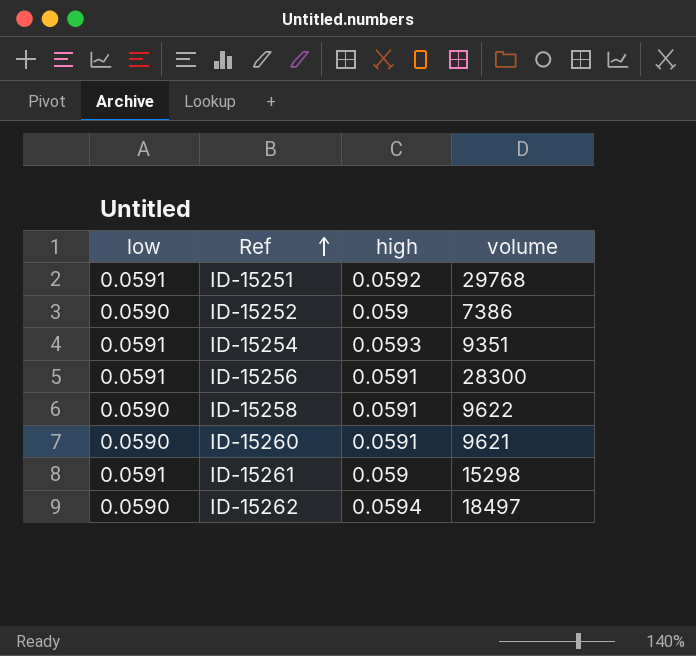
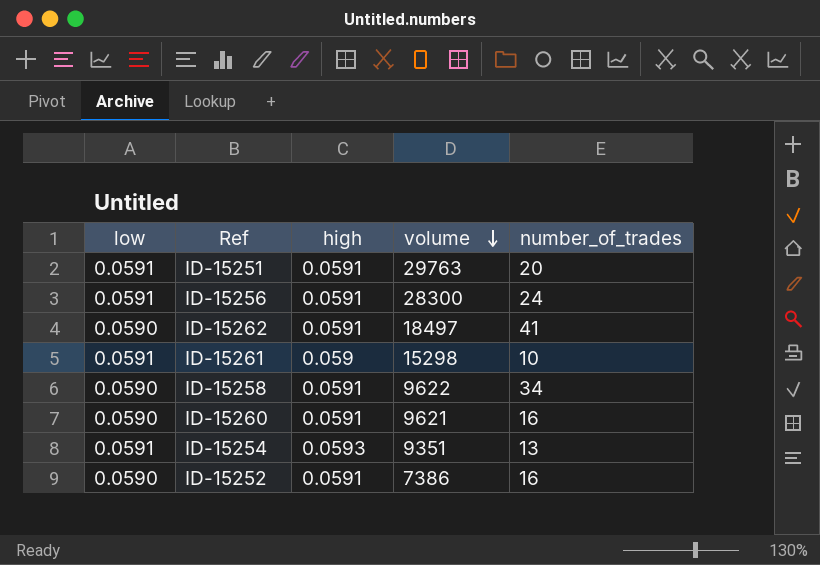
row order: Ref ascending -> volume descending
column number_of_trades | position: none -> 5
ID-15251 | high: 0.0592 -> 0.0591
ID-15251 | volume: 29768 -> 29763
ID-15262 | high: 0.0594 -> 0.0591
ID-15252 | high: 0.059 -> 0.0591

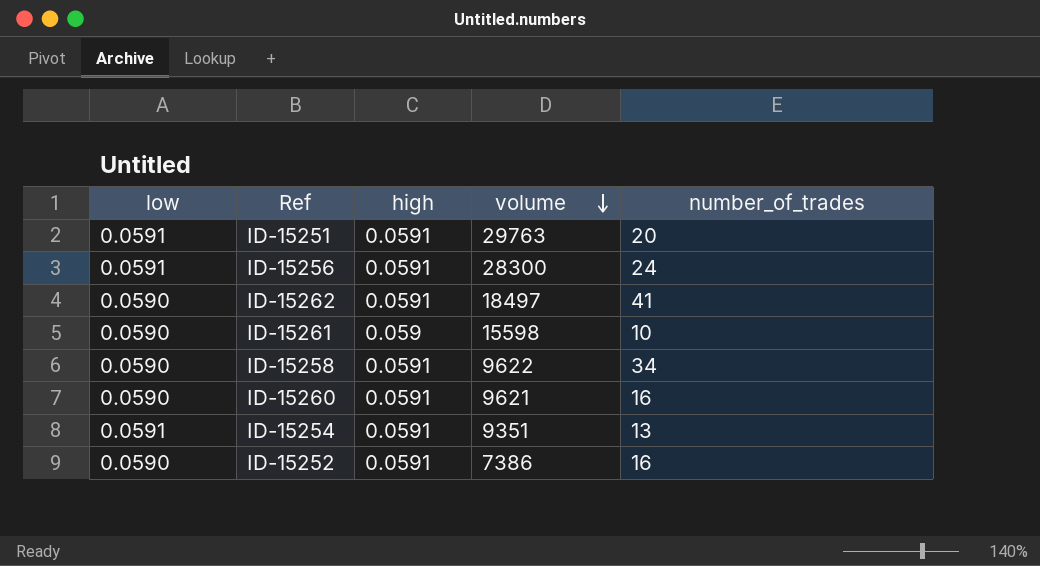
ID-15261 | low: 0.0591 -> 0.0590
ID-15261 | volume: 15298 -> 15598
ID-15254 | high: 0.0593 -> 0.0591

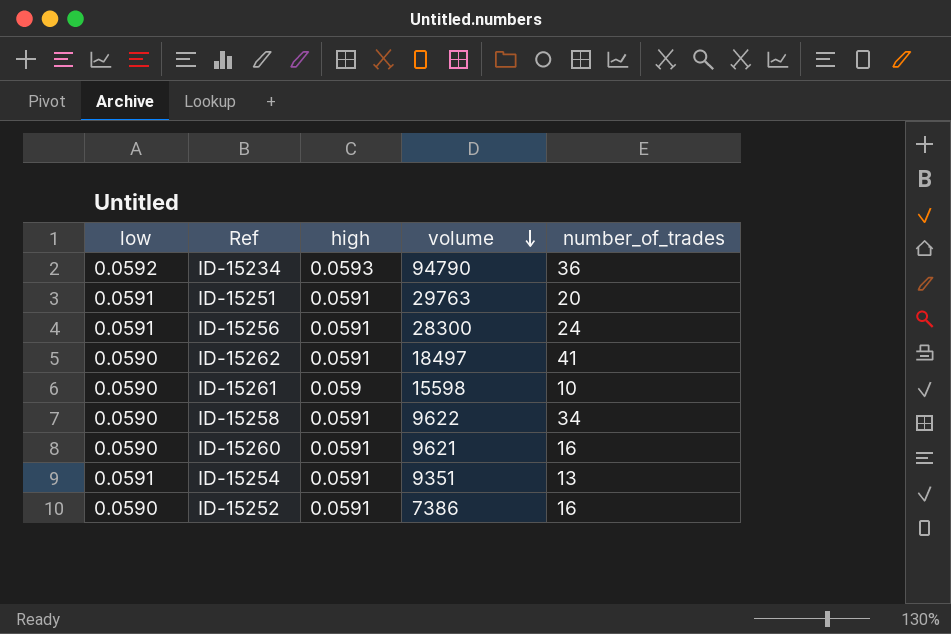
row ID-15234: none -> 0.0592 | 0.0593 | 94790 | 36

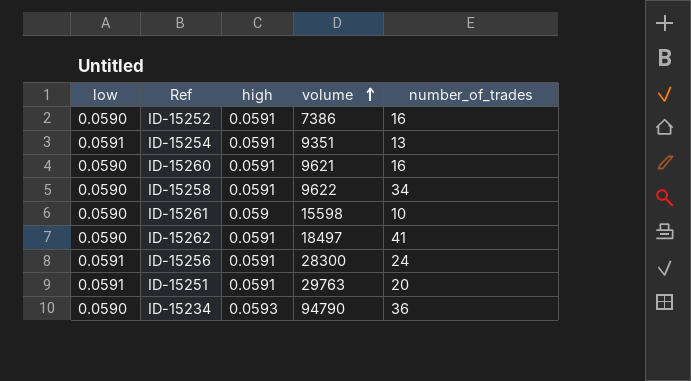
row order: volume descending -> volume ascending
ID-15234 | low: 0.0592 -> 0.0590

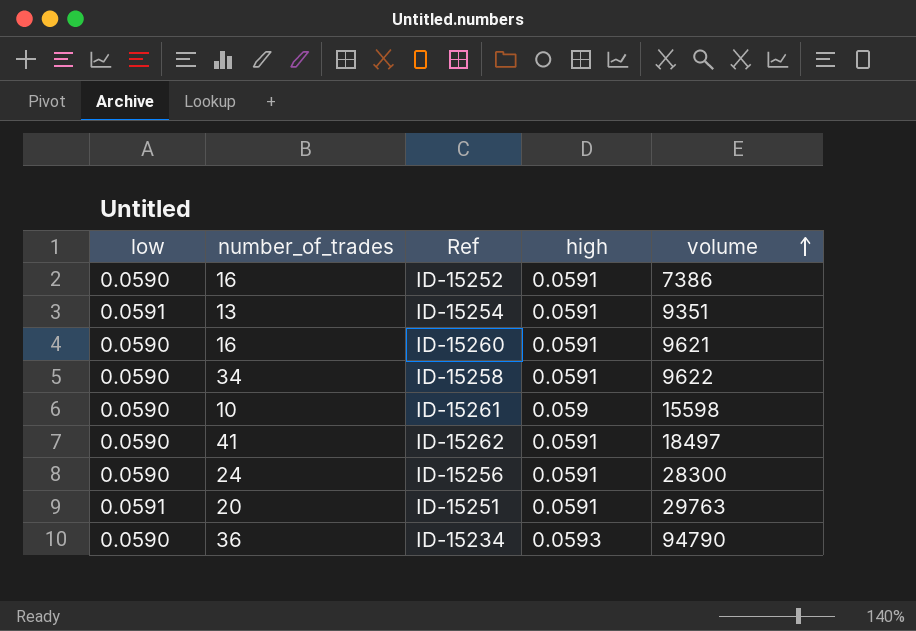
column number_of_trades | position: 5 -> 2
ID-15256 | low: 0.0591 -> 0.0590

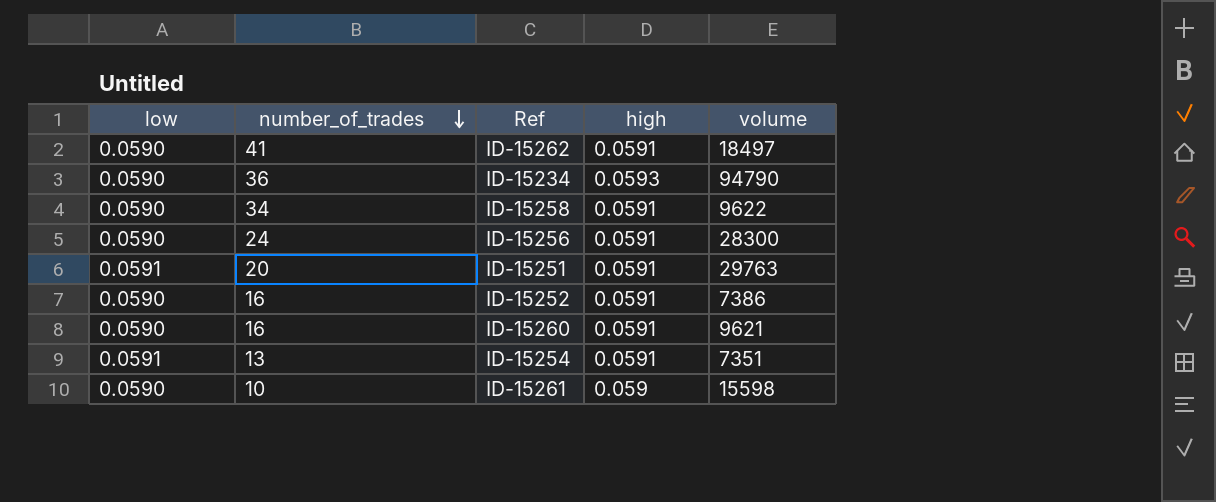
row order: volume ascending -> number_of_trades descending
ID-15254 | volume: 9351 -> 7351

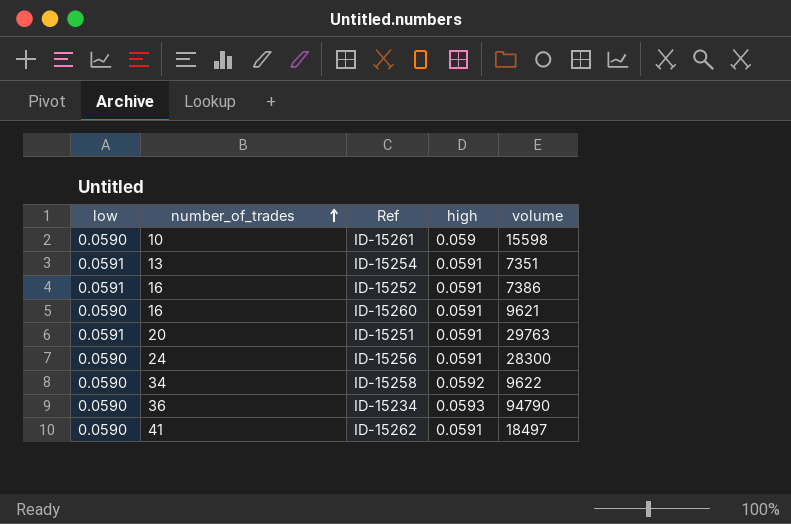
row order: number_of_trades descending -> number_of_trades ascending
ID-15252 | low: 0.0590 -> 0.0591
ID-15258 | high: 0.0591 -> 0.0592

